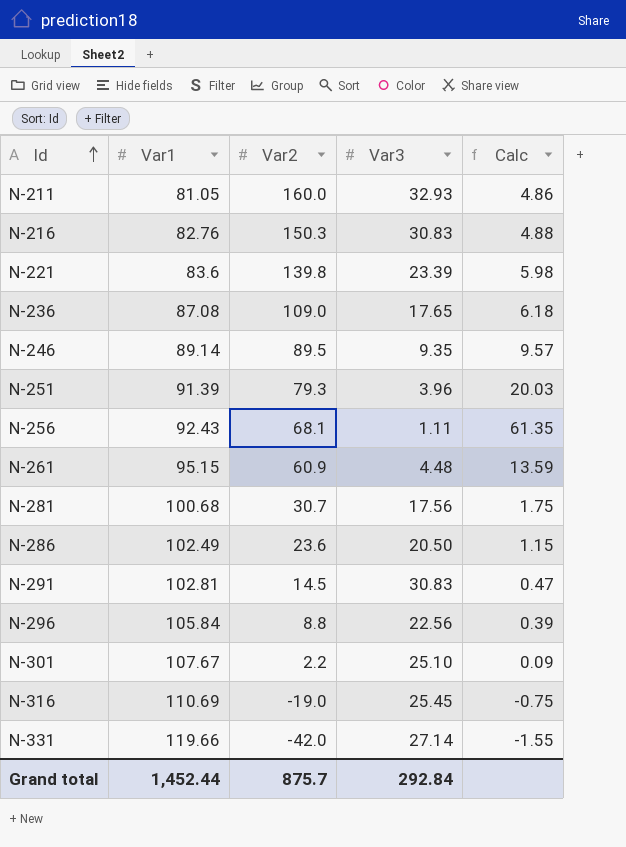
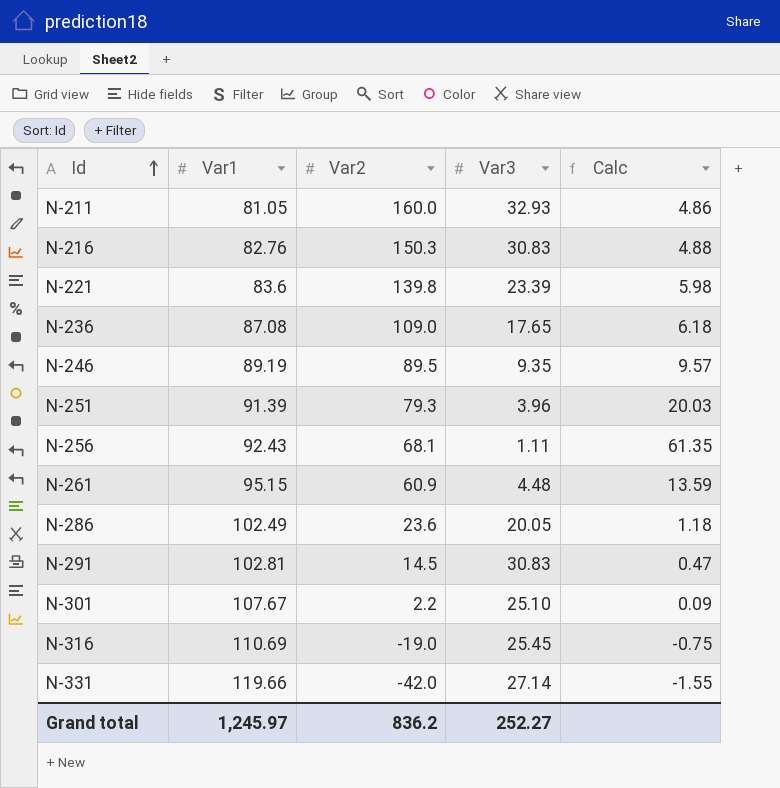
row N-281: 100.68 | 30.7 | 17.56 | 1.75 -> none
row N-296: 105.84 | 8.8 | 22.56 | 0.39 -> none
N-246 | Var1: 89.14 -> 89.19
N-286 | Var3: 20.50 -> 20.05
N-286 | Calc: 1.15 -> 1.18
Grand total | Var1: 1,452.44 -> 1,245.97
Grand total | Var2: 875.7 -> 836.2
Grand total | Var3: 292.84 -> 252.27

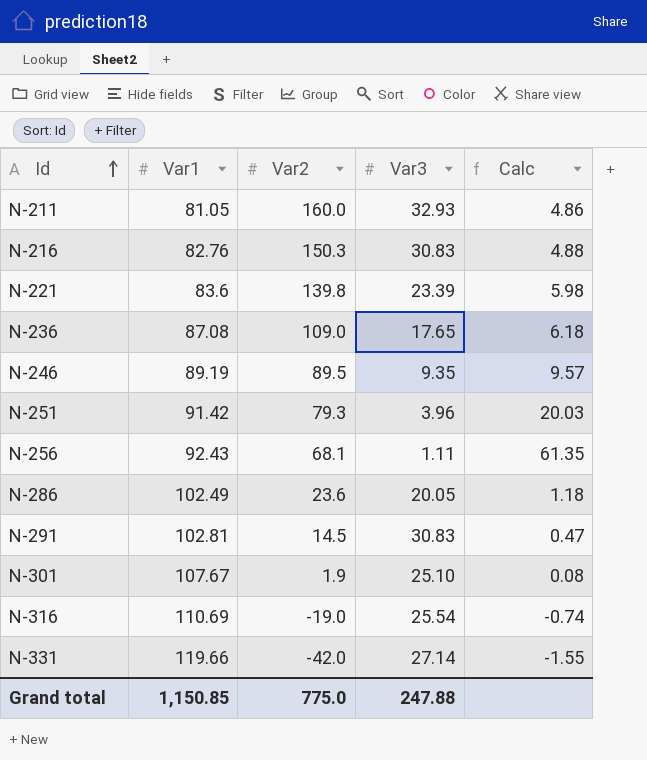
row N-261: 95.15 | 60.9 | 4.48 | 13.59 -> none
N-251 | Var1: 91.39 -> 91.42
N-301 | Var2: 2.2 -> 1.9
N-301 | Calc: 0.09 -> 0.08
N-316 | Var3: 25.45 -> 25.54
N-316 | Calc: -0.75 -> -0.74
Grand total | Var1: 1,245.97 -> 1,150.85
Grand total | Var2: 836.2 -> 775.0
Grand total | Var3: 252.27 -> 247.88

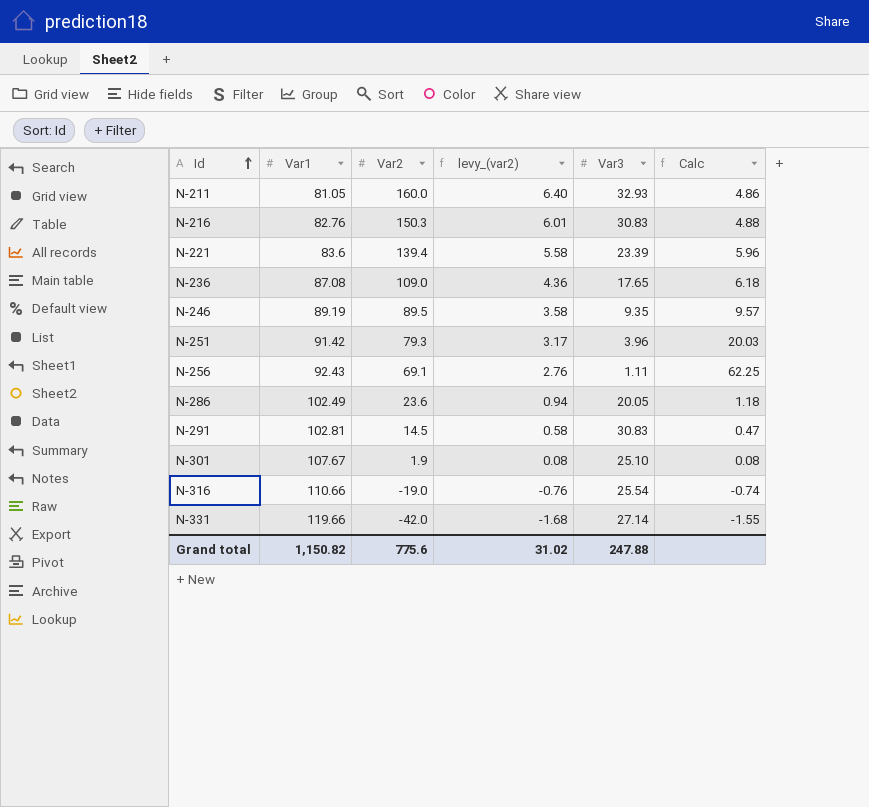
column levy_(var2) | formula: none -> [Var2] * 0.04
N-221 | Var2: 139.8 -> 139.4
N-221 | Calc: 5.98 -> 5.96
N-256 | Var2: 68.1 -> 69.1
N-256 | Calc: 61.35 -> 62.25
N-316 | Var1: 110.69 -> 110.66
Grand total | Var1: 1,150.85 -> 1,150.82
Grand total | Var2: 775.0 -> 775.6

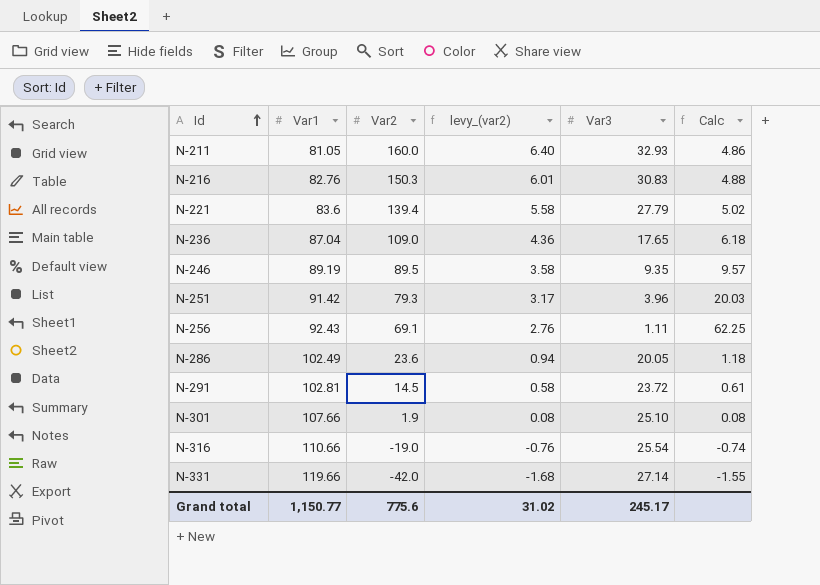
N-221 | Var3: 23.39 -> 27.79
N-221 | Calc: 5.96 -> 5.02
N-236 | Var1: 87.08 -> 87.04
N-291 | Var3: 30.83 -> 23.72
N-291 | Calc: 0.47 -> 0.61
N-301 | Var1: 107.67 -> 107.66
Grand total | Var1: 1,150.82 -> 1,150.77
Grand total | Var3: 247.88 -> 245.17

